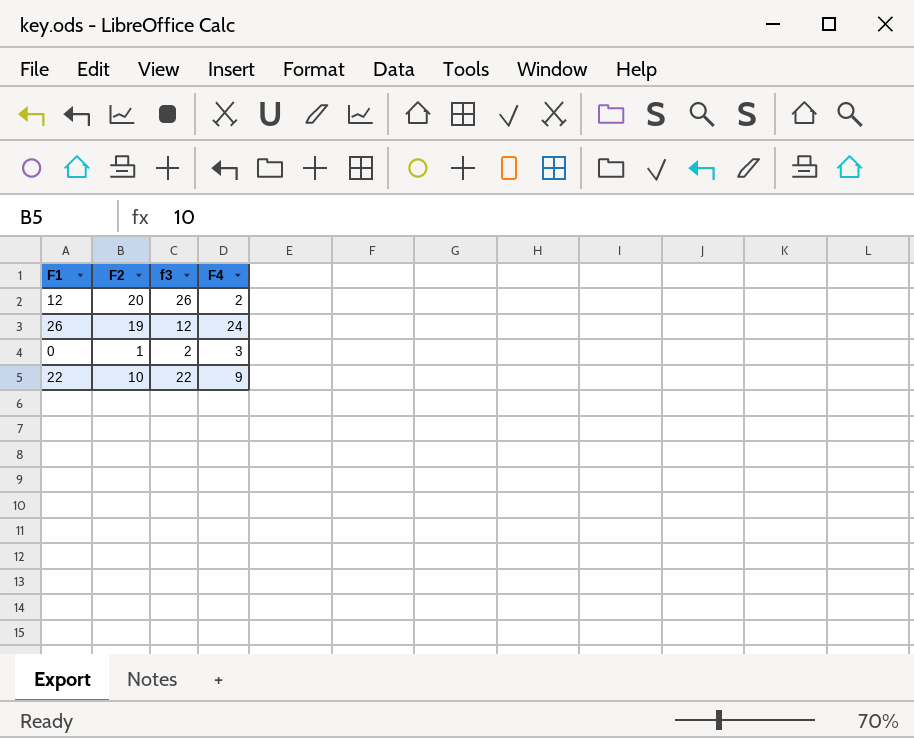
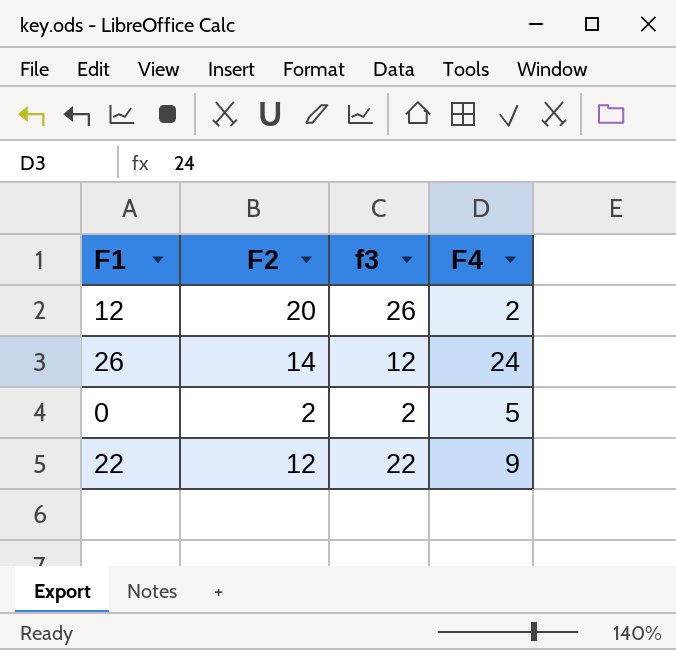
26 | F2: 19 -> 14
0 | F2: 1 -> 2
0 | F4: 3 -> 5
22 | F2: 10 -> 12

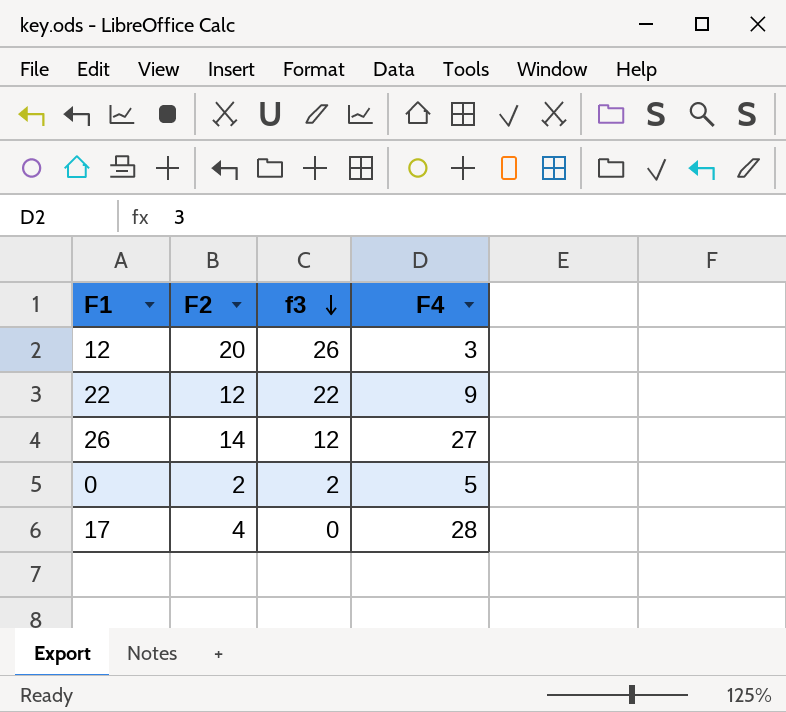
row order: none -> f3 descending
12 | F4: 2 -> 3
26 | F4: 24 -> 27
row 17: none -> 4 | 0 | 28

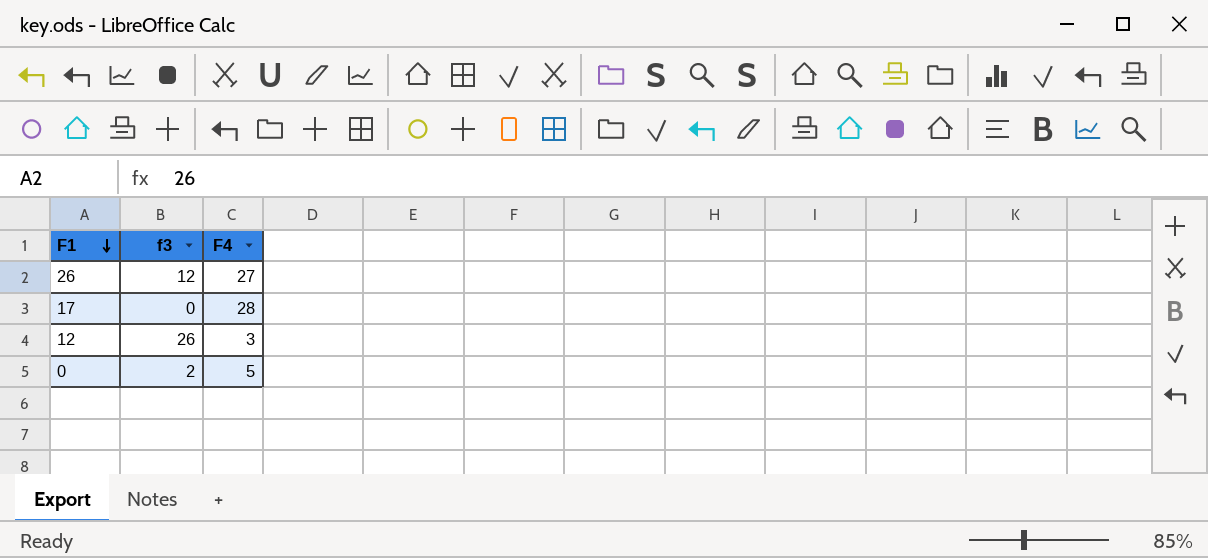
row order: f3 descending -> F1 descending
column F2 | position: 2 -> none
row 22: 12 | 22 | 9 -> none

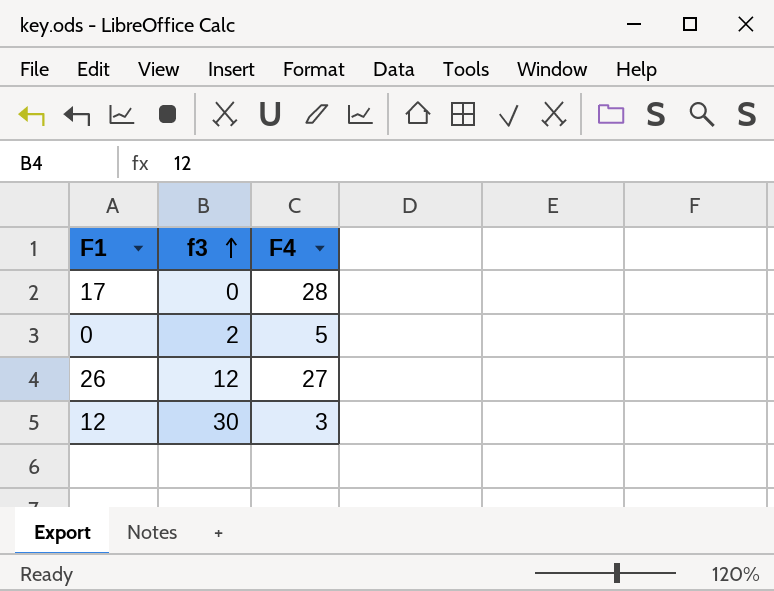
row order: F1 descending -> f3 ascending
12 | f3: 26 -> 30

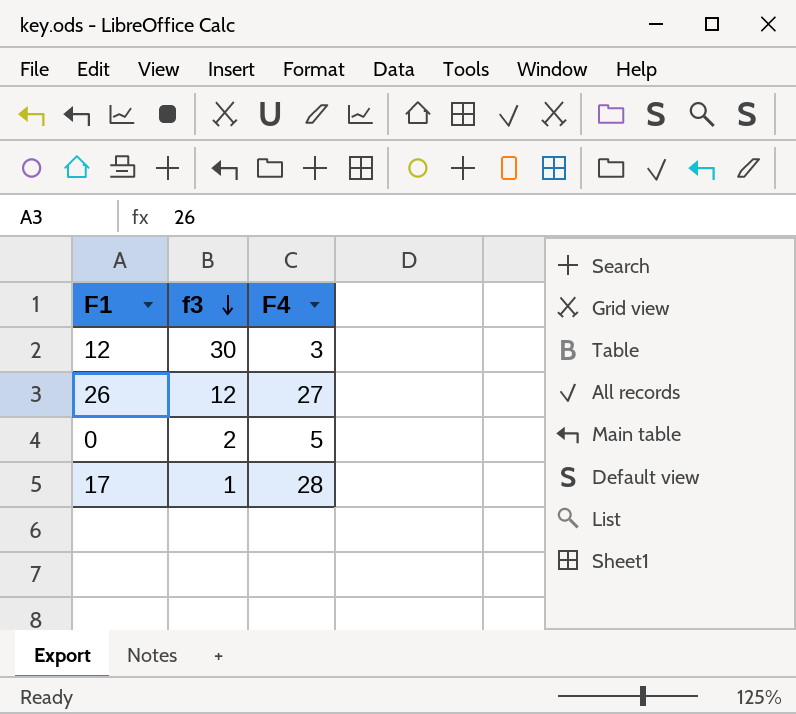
row order: f3 ascending -> f3 descending
17 | f3: 0 -> 1

